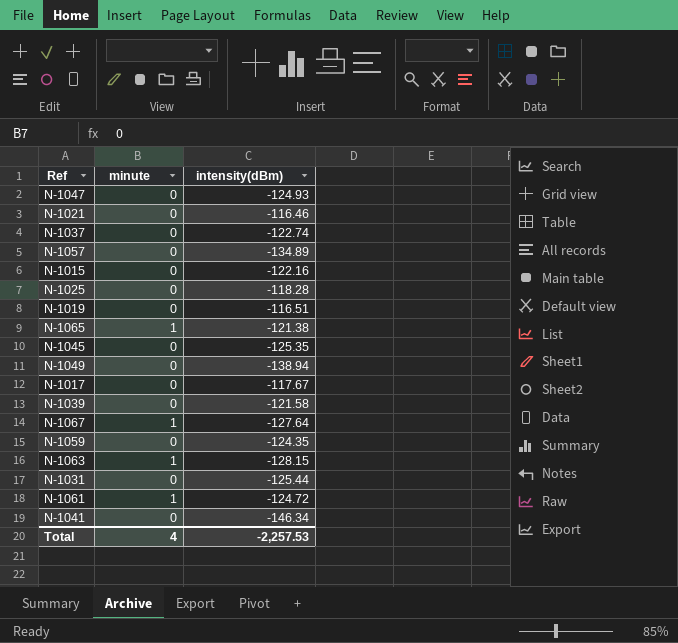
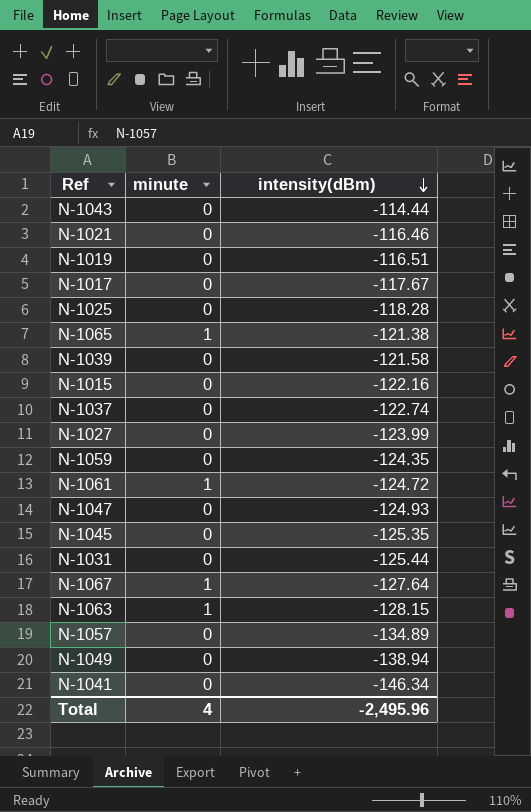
row order: none -> intensity(dBm) descending
row N-1043: none -> 0 | -114.44
row N-1027: none -> 0 | -123.99
Total | intensity(dBm): -2,257.53 -> -2,495.96

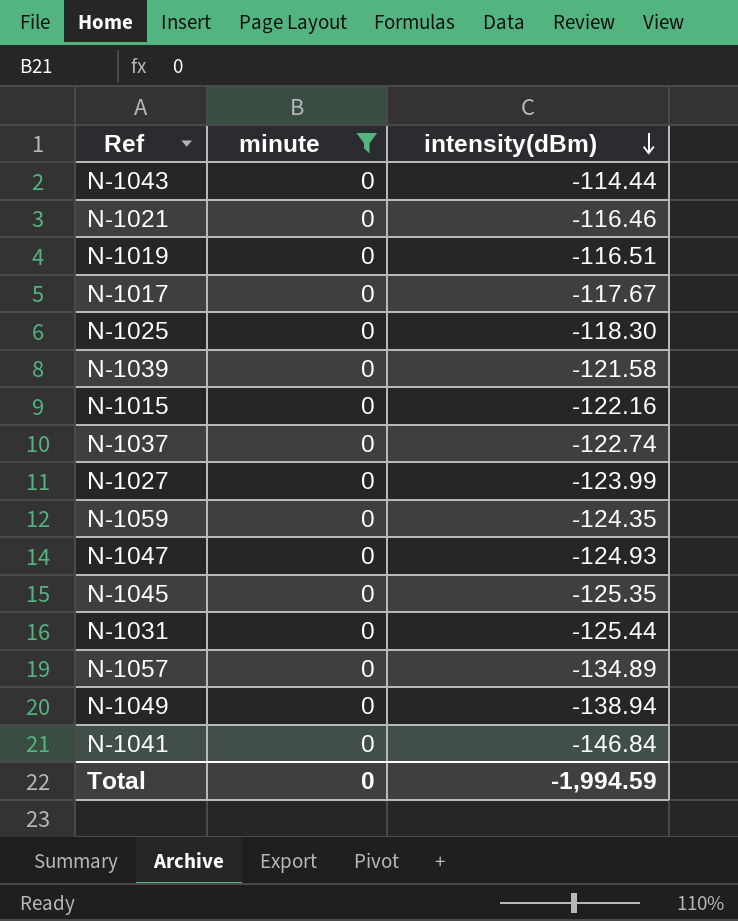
filter: none -> minute = 0
N-1025 | intensity(dBm): -118.28 -> -118.30
N-1041 | intensity(dBm): -146.34 -> -146.84
Total | minute: 4 -> 0
Total | intensity(dBm): -2,495.96 -> -1,994.59

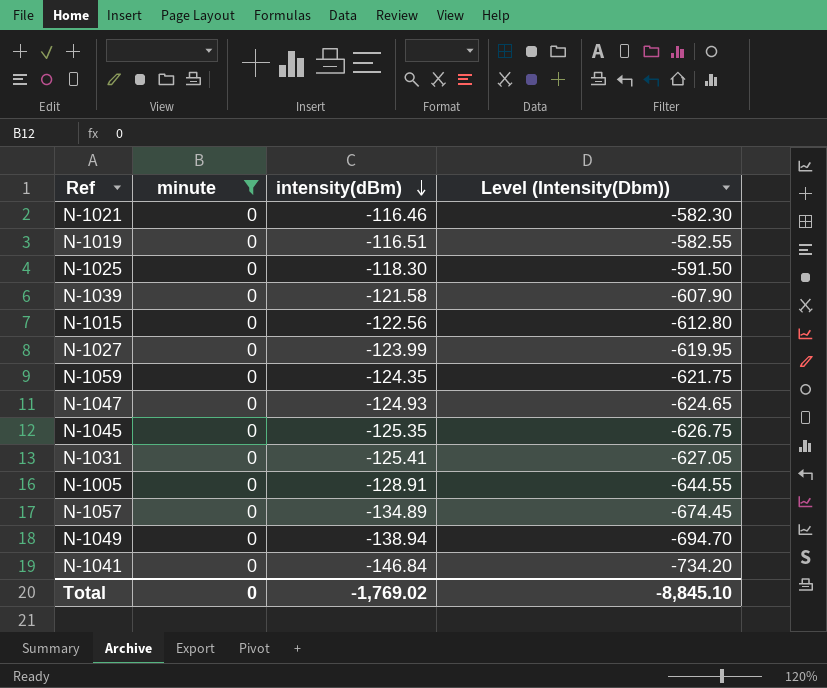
column Level (Intensity(Dbm)) | formula: none -> [intensity(dBm)] * 5
row N-1043: 0 | -114.44 -> none
row N-1017: 0 | -117.67 -> none
row N-1037: 0 | -122.74 -> none
N-1015 | intensity(dBm): -122.16 -> -122.56
N-1031 | intensity(dBm): -125.44 -> -125.41
row N-1005: none -> 0 | -128.91 | -644.55
Total | intensity(dBm): -1,994.59 -> -1,769.02

